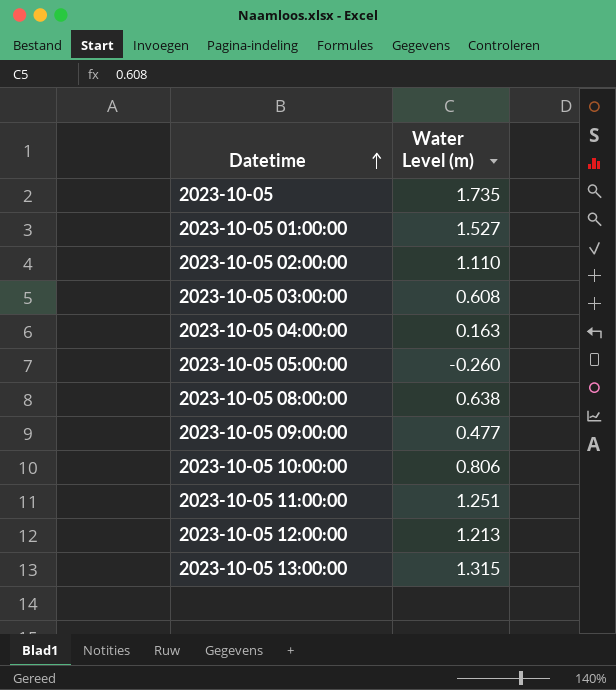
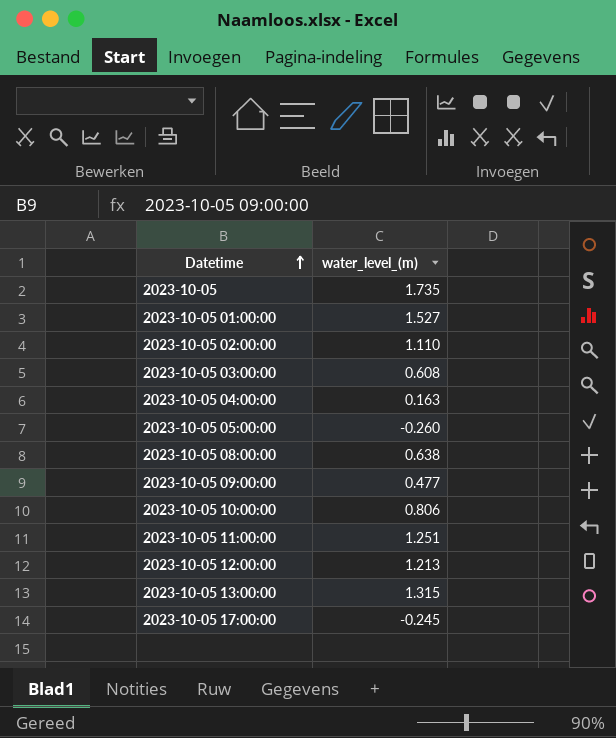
column name: Water Level (m) -> water_level_(m)
row 2023-10-05 17:00:00: none -> -0.245

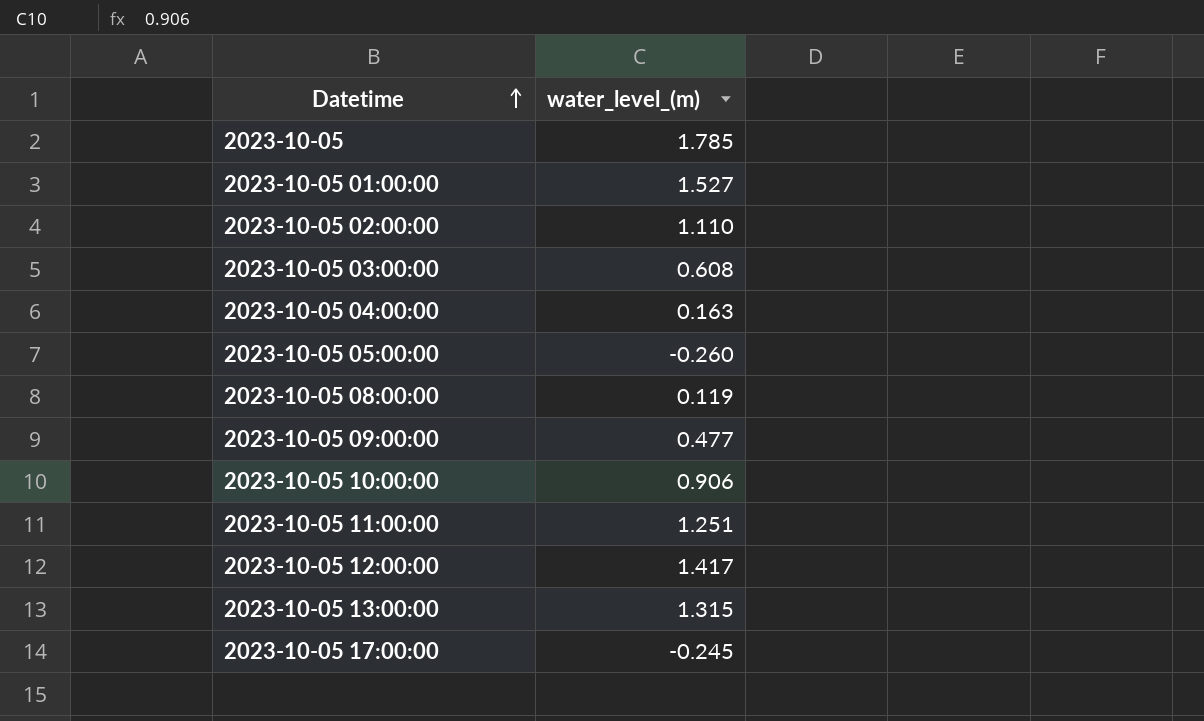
2023-10-05 | water_level_(m): 1.735 -> 1.785
2023-10-05 08:00:00 | water_level_(m): 0.638 -> 0.119
2023-10-05 10:00:00 | water_level_(m): 0.806 -> 0.906
2023-10-05 12:00:00 | water_level_(m): 1.213 -> 1.417

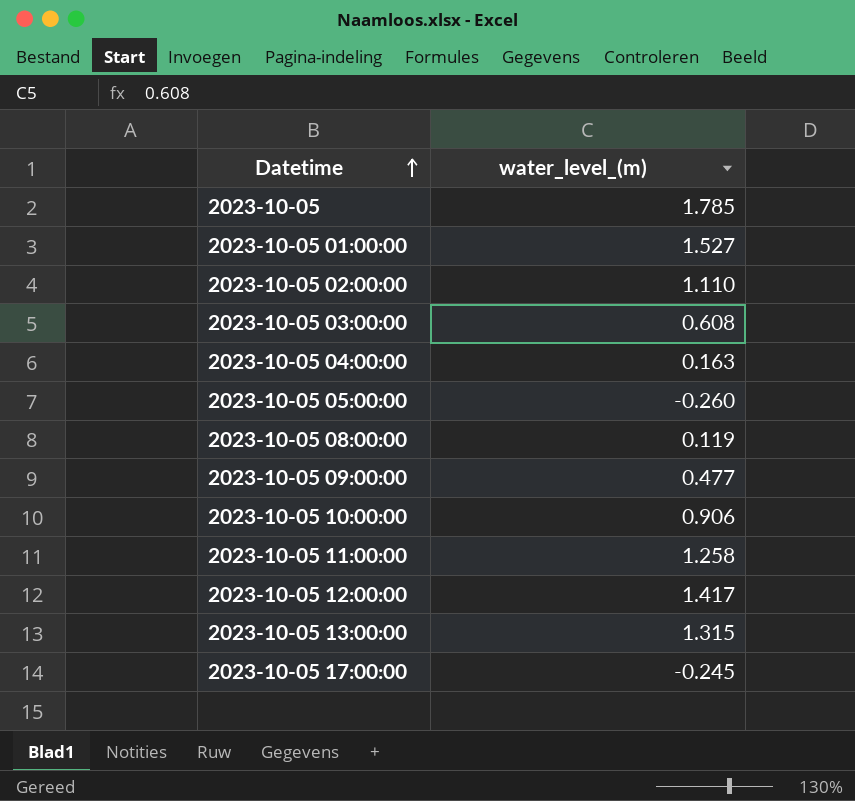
2023-10-05 11:00:00 | water_level_(m): 1.251 -> 1.258

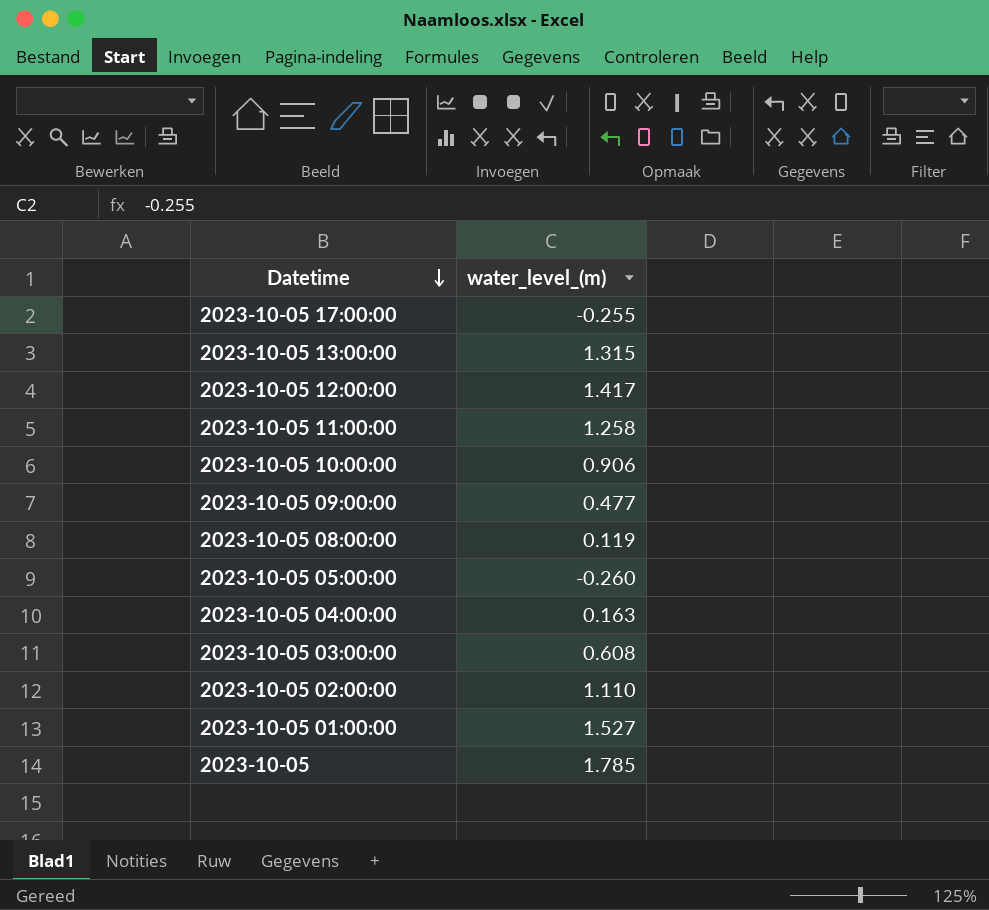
row order: Datetime ascending -> Datetime descending
2023-10-05 17:00:00 | water_level_(m): -0.245 -> -0.255

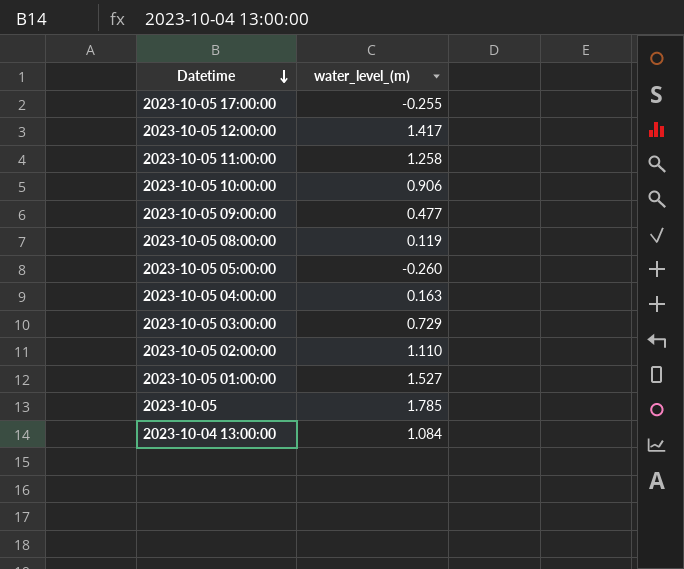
row 2023-10-05 13:00:00: 1.315 -> none
2023-10-05 03:00:00 | water_level_(m): 0.608 -> 0.729
row 2023-10-04 13:00:00: none -> 1.084

